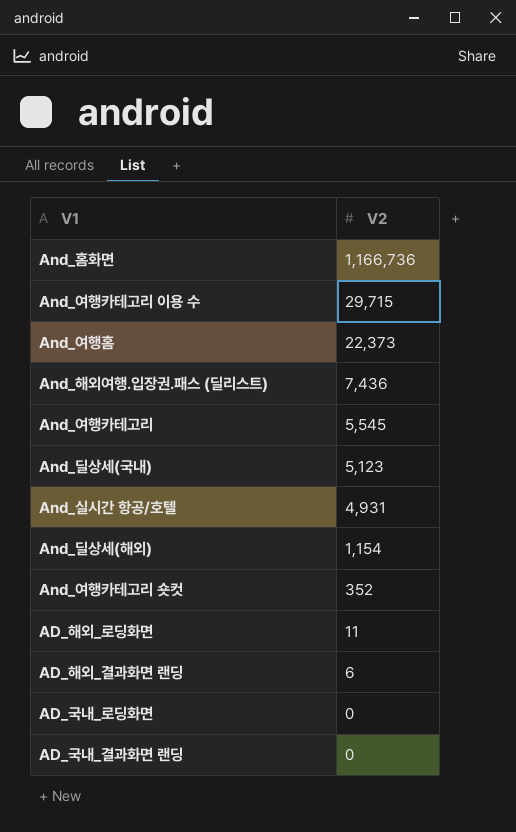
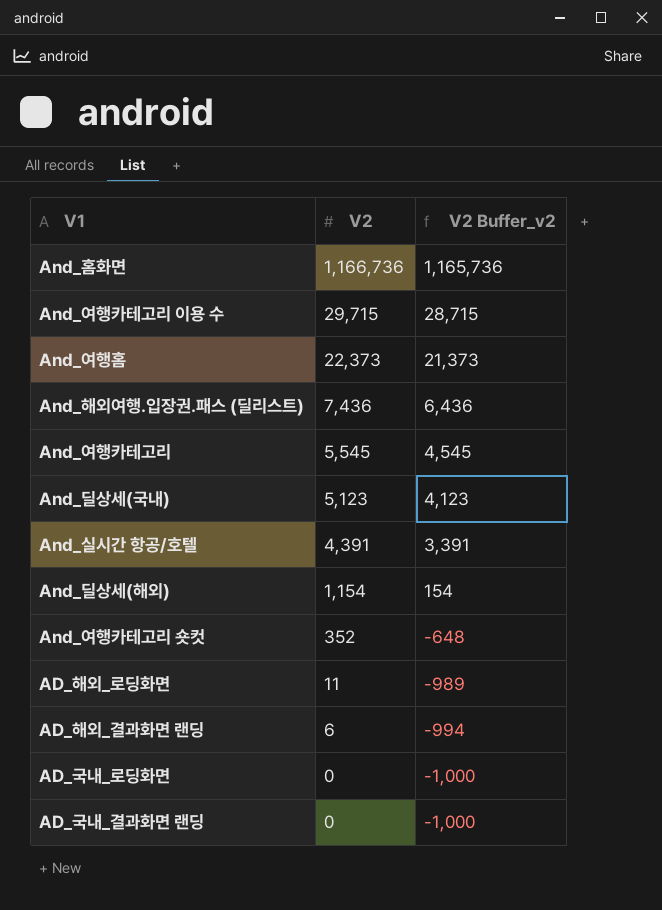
column V2 Buffer_v2 | formula: none -> [V2] - 1000
And_실시간 항공/호텔 | V2: 4,931 -> 4,391

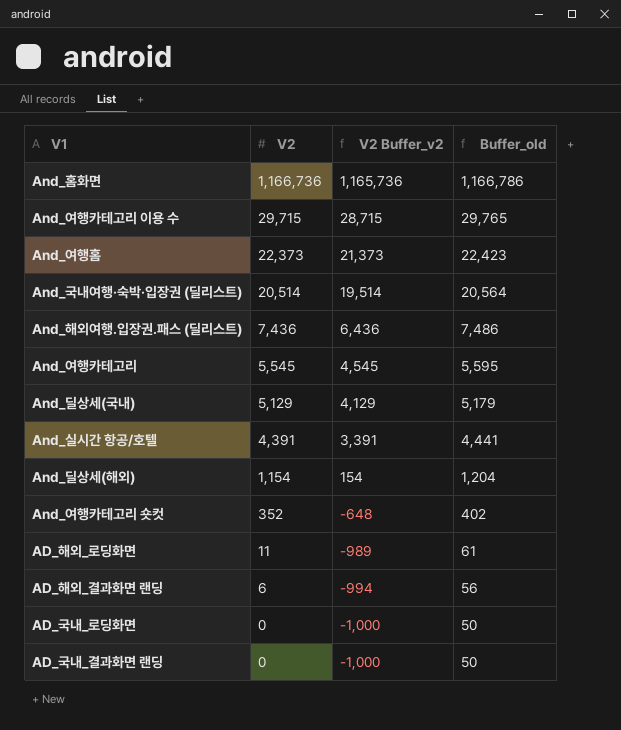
column Buffer_old | formula: none -> [V2] + 50
row And_국내여행·숙박·입장권 (딜리스트): none -> 20,514 | 19,514 | 20,564
And_딜상세(국내) | V2: 5,123 -> 5,129
And_딜상세(국내) | V2 Buffer_v2: 4,123 -> 4,129

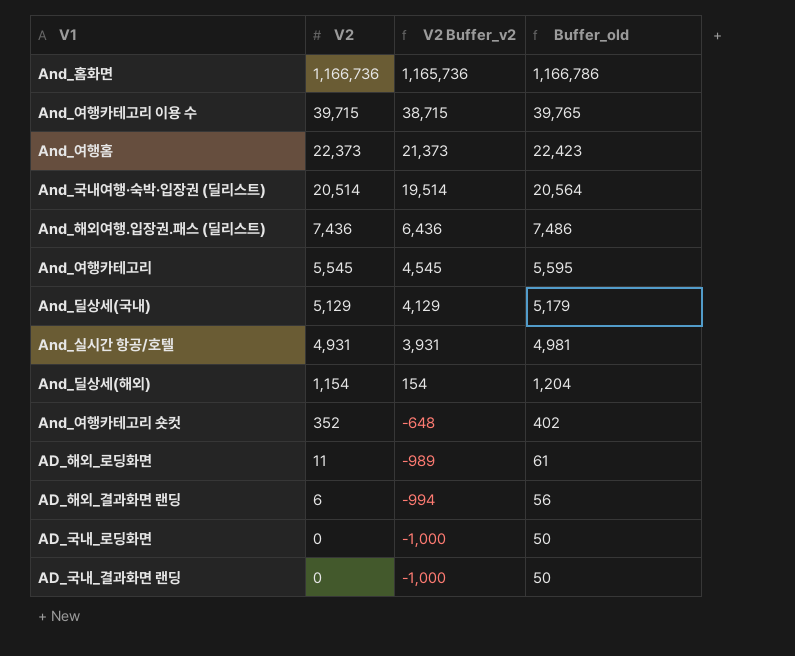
And_여행카테고리 이용 수 | V2: 29,715 -> 39,715
And_여행카테고리 이용 수 | V2 Buffer_v2: 28,715 -> 38,715
And_여행카테고리 이용 수 | Buffer_old: 29,765 -> 39,765
And_실시간 항공/호텔 | V2: 4,391 -> 4,931
And_실시간 항공/호텔 | V2 Buffer_v2: 3,391 -> 3,931
And_실시간 항공/호텔 | Buffer_old: 4,441 -> 4,981

